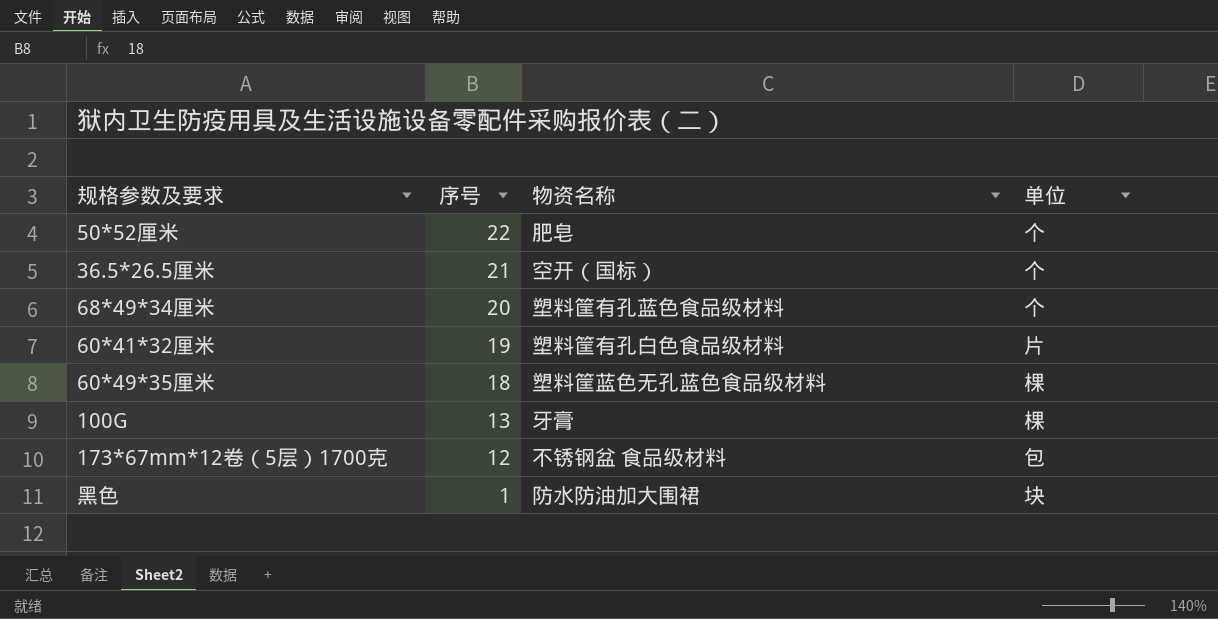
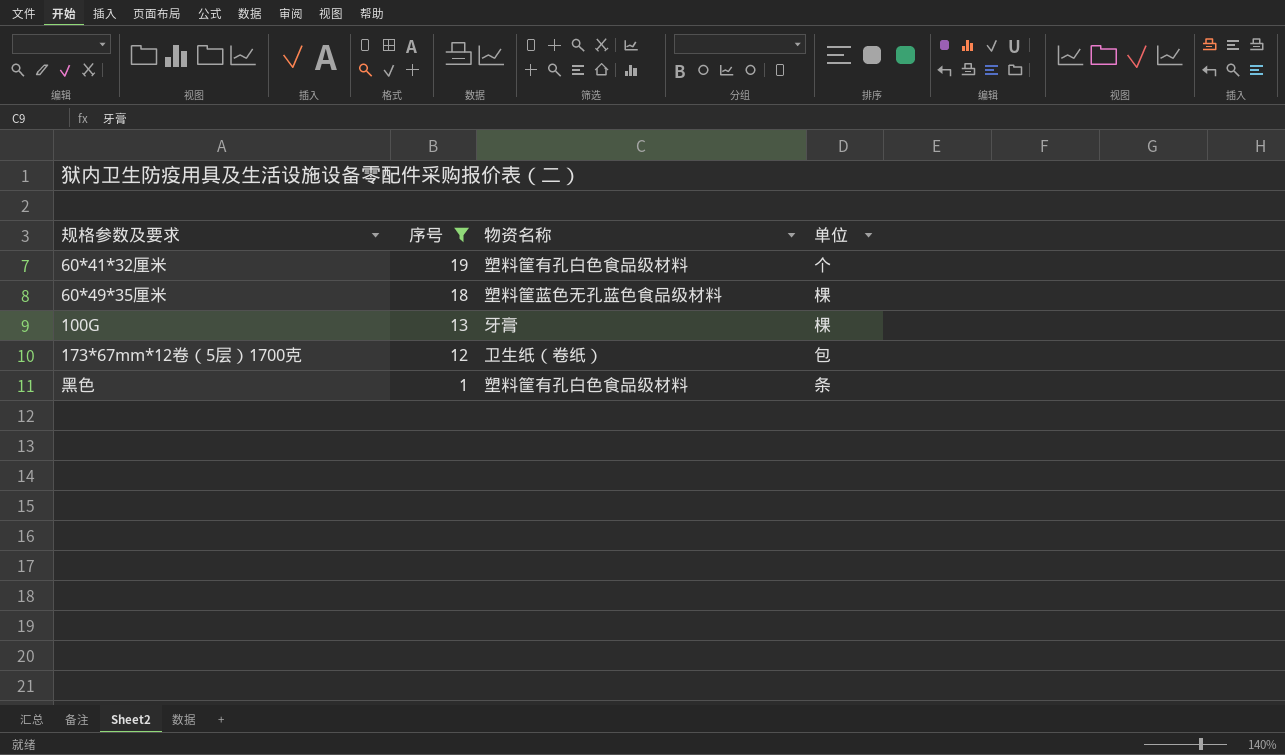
filter: none -> 序号 <= 19
60*41*32厘米 | 单位: 片 -> 个
173*67mm*12卷（5层）1700克 | 物资名称: 不锈钢盆 食品级材料 -> 卫生纸（卷纸）
黑色 | 物资名称: 防水防油加大围裙 -> 塑料筐有孔白色食品级材料
黑色 | 单位: 块 -> 条

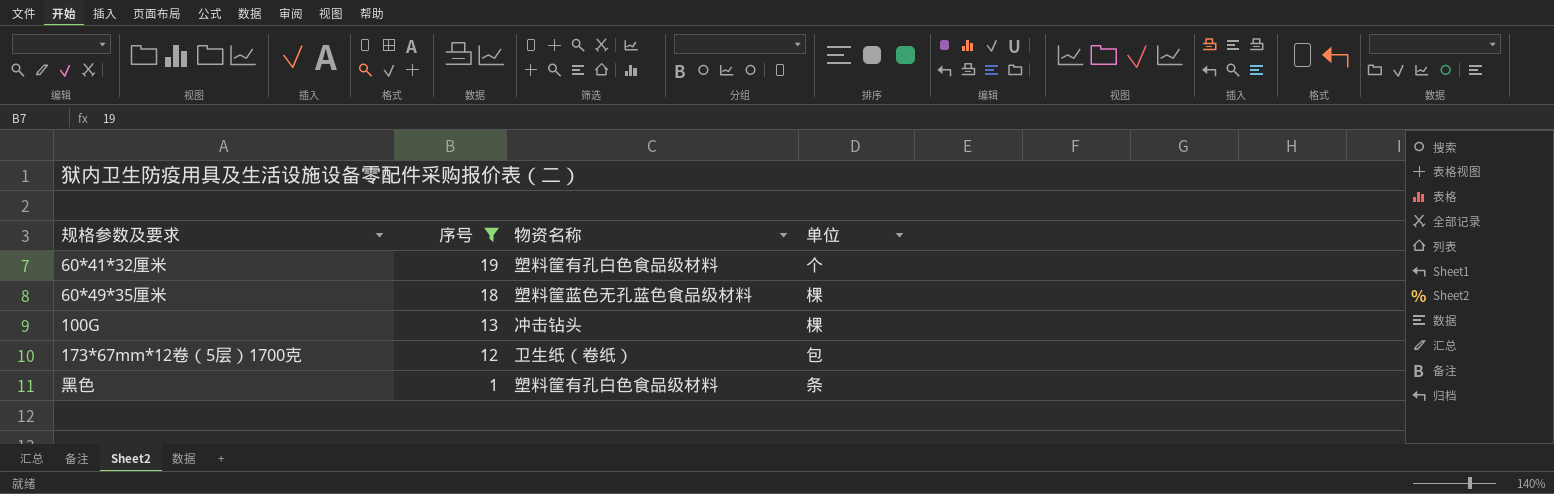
100G | 物资名称: 牙膏 -> 冲击钻头

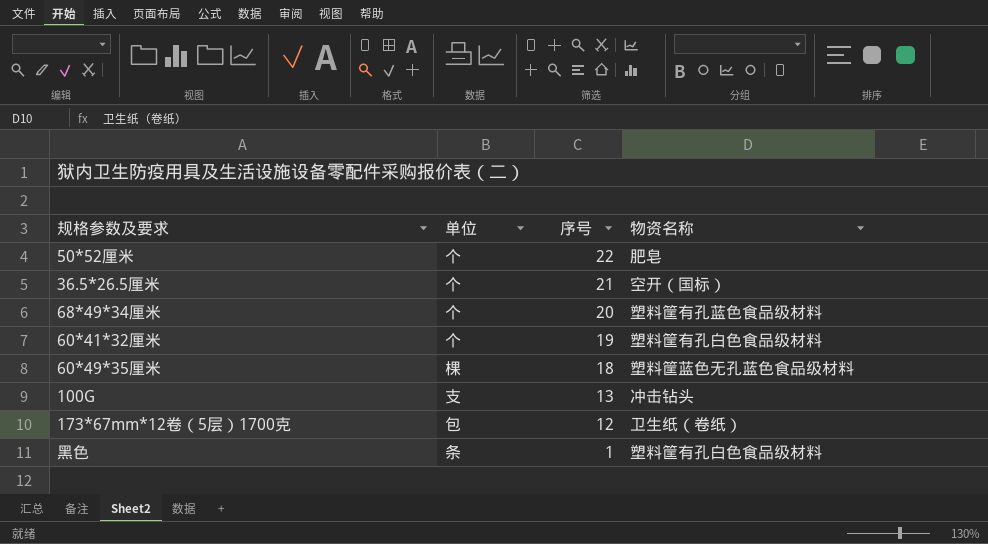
filter: 序号 <= 19 -> none
column 单位 | position: 4 -> 2
100G | 单位: 棵 -> 支

